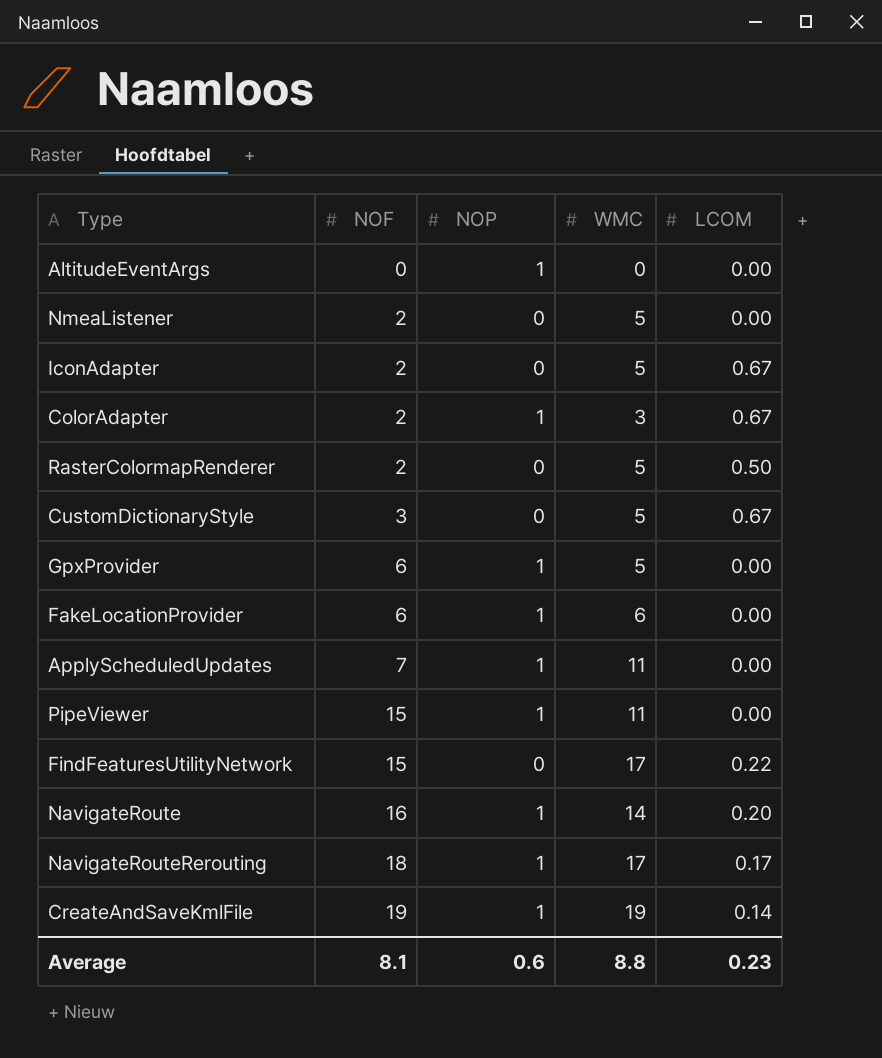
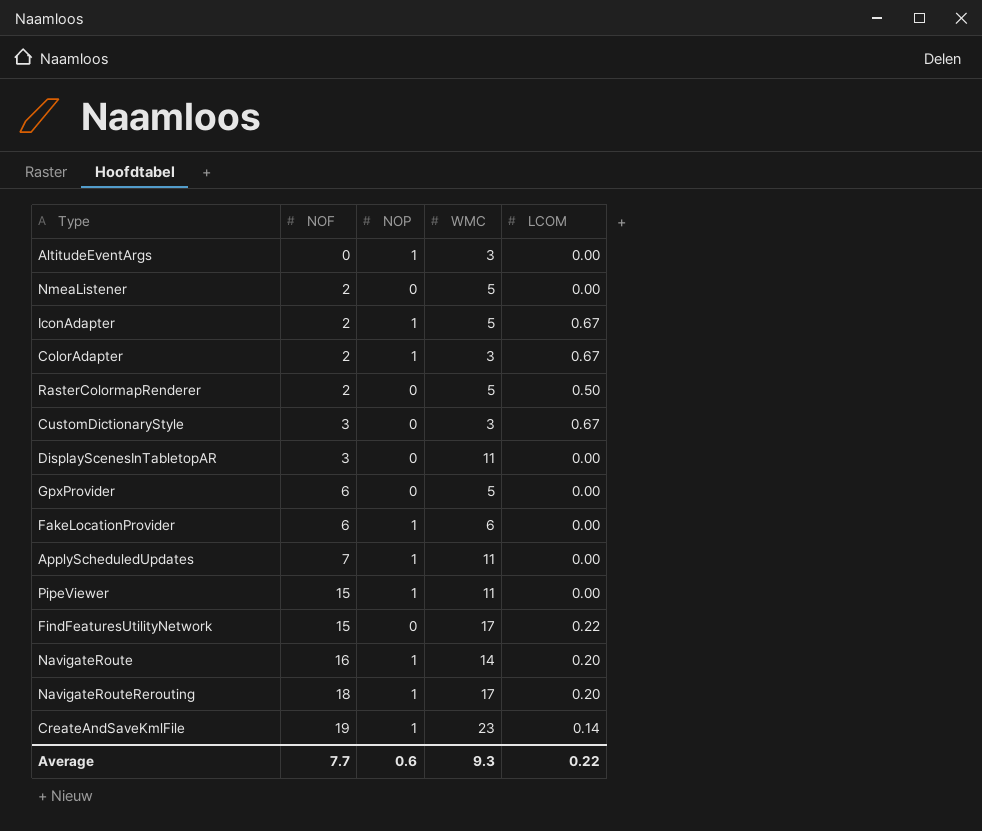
AltitudeEventArgs | WMC: 0 -> 3
IconAdapter | NOP: 0 -> 1
CustomDictionaryStyle | WMC: 5 -> 3
row DisplayScenesInTabletopAR: none -> 3 | 0 | 11 | 0.00
GpxProvider | NOP: 1 -> 0
NavigateRouteRerouting | LCOM: 0.17 -> 0.20
CreateAndSaveKmlFile | WMC: 19 -> 23
Average | NOF: 8.1 -> 7.7
Average | WMC: 8.8 -> 9.3
Average | LCOM: 0.23 -> 0.22

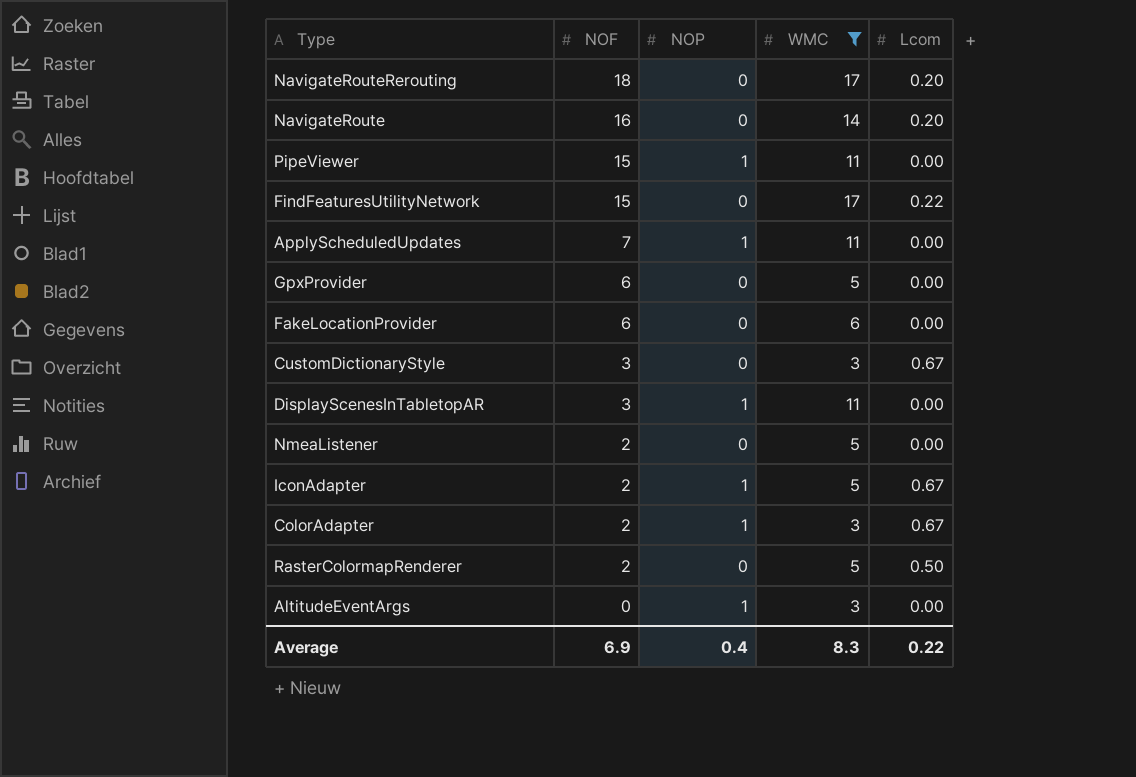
filter: none -> WMC != 23
row order: NOF ascending -> NOF descending
column name: LCOM -> Lcom
NavigateRouteRerouting | NOP: 1 -> 0
NavigateRoute | NOP: 1 -> 0
FakeLocationProvider | NOP: 1 -> 0
DisplayScenesInTabletopAR | NOP: 0 -> 1
Average | NOF: 7.7 -> 6.9
Average | NOP: 0.6 -> 0.4
Average | WMC: 9.3 -> 8.3

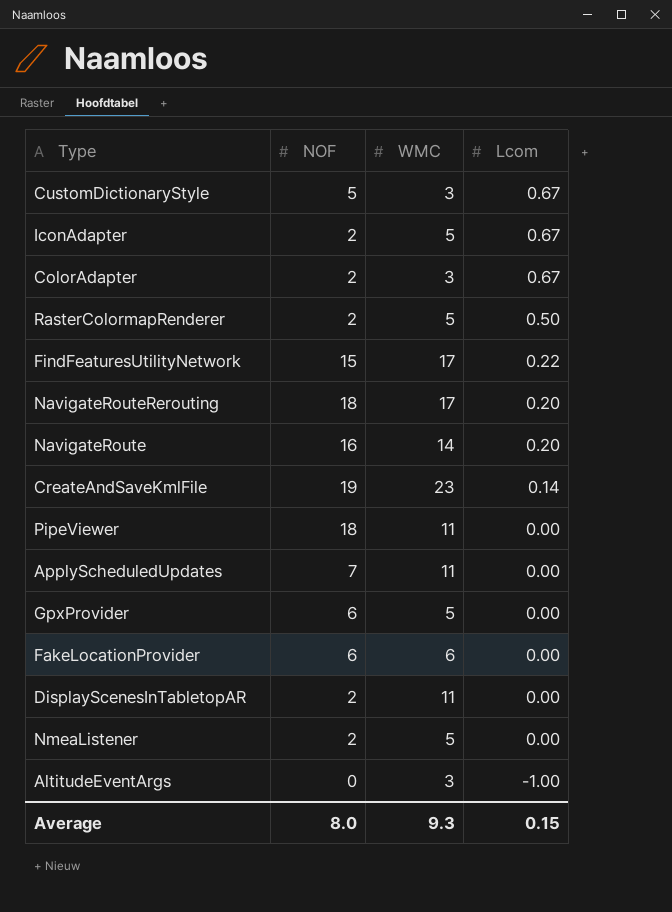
filter: WMC != 23 -> none
row order: NOF descending -> Lcom descending
column NOP | position: 3 -> none
CustomDictionaryStyle | NOF: 3 -> 5
PipeViewer | NOF: 15 -> 18
DisplayScenesInTabletopAR | NOF: 3 -> 2
AltitudeEventArgs | Lcom: 0.00 -> -1.00
Average | NOF: 6.9 -> 8.0
Average | WMC: 8.3 -> 9.3
Average | Lcom: 0.22 -> 0.15

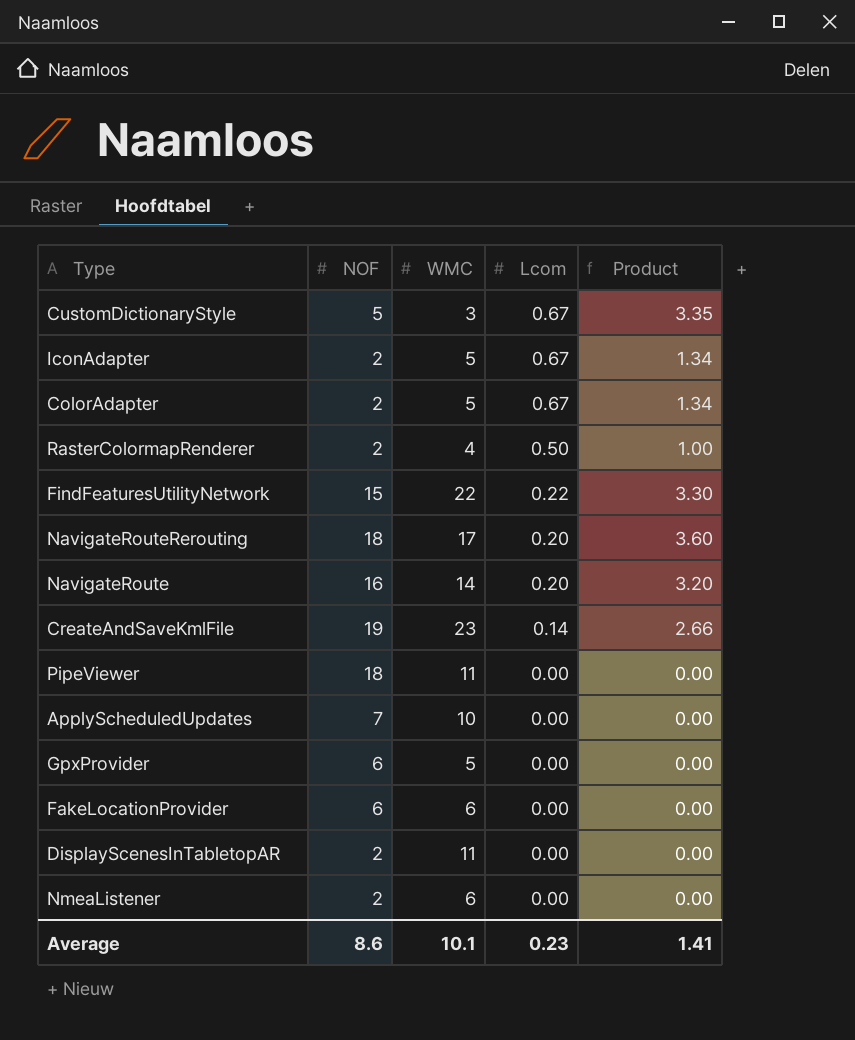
column Product | formula: none -> [NOF] * [Lcom]
row AltitudeEventArgs: 0 | 3 | -1.00 -> none
ColorAdapter | WMC: 3 -> 5
RasterColormapRenderer | WMC: 5 -> 4
FindFeaturesUtilityNetwork | WMC: 17 -> 22
ApplyScheduledUpdates | WMC: 11 -> 10
NmeaListener | WMC: 5 -> 6
Average | NOF: 8.0 -> 8.6
Average | WMC: 9.3 -> 10.1
Average | Lcom: 0.15 -> 0.23

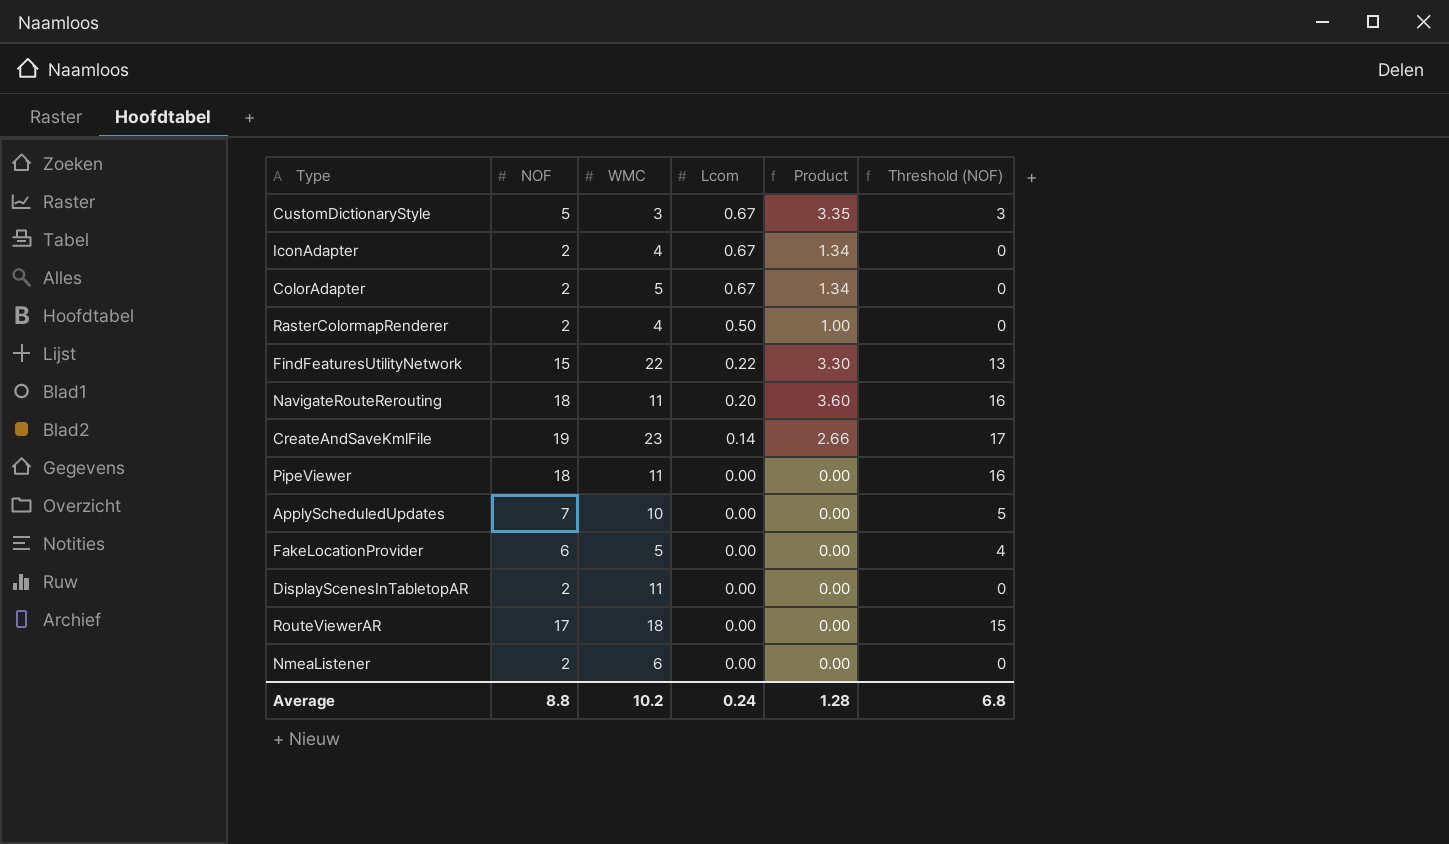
column Threshold (NOF) | formula: none -> [NOF] - 2
row NavigateRoute: 16 | 14 | 0.20 | 3.20 -> none
row GpxProvider: 6 | 5 | 0.00 | 0.00 -> none
IconAdapter | WMC: 5 -> 4
NavigateRouteRerouting | WMC: 17 -> 11
FakeLocationProvider | WMC: 6 -> 5
row RouteViewerAR: none -> 17 | 18 | 0.00 | 0.00 | 15
Average | NOF: 8.6 -> 8.8
Average | WMC: 10.1 -> 10.2
Average | Lcom: 0.23 -> 0.24
Average | Product: 1.41 -> 1.28

